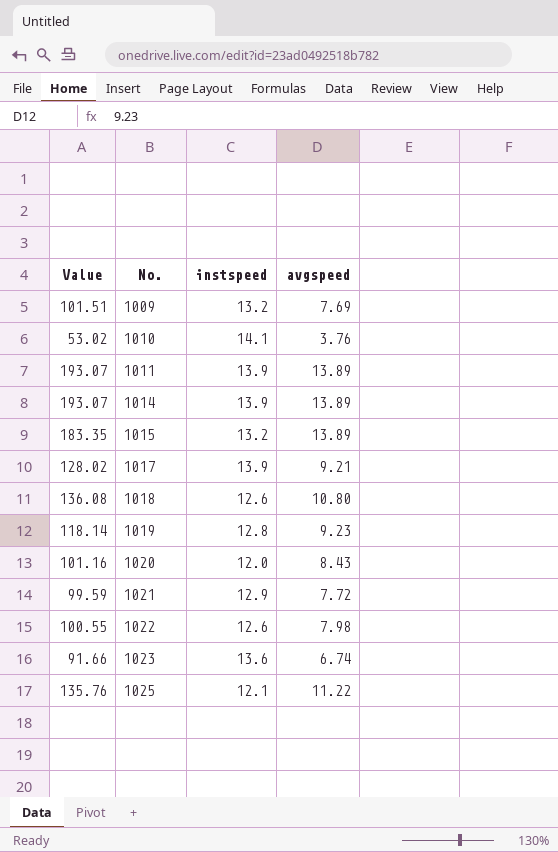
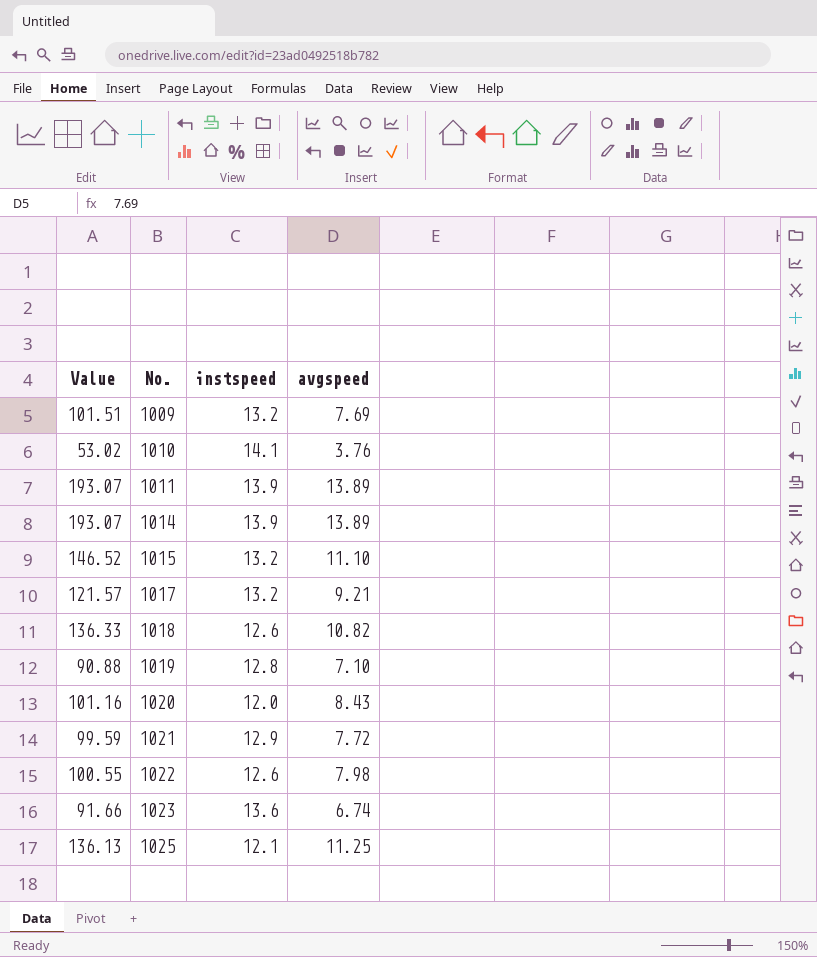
1015 | Value: 183.35 -> 146.52
1015 | avgspeed: 13.89 -> 11.10
1017 | Value: 128.02 -> 121.57
1017 | instspeed: 13.9 -> 13.2
1018 | Value: 136.08 -> 136.33
1018 | avgspeed: 10.80 -> 10.82
1019 | Value: 118.14 -> 90.88
1019 | avgspeed: 9.23 -> 7.10
1025 | Value: 135.76 -> 136.13
1025 | avgspeed: 11.22 -> 11.25

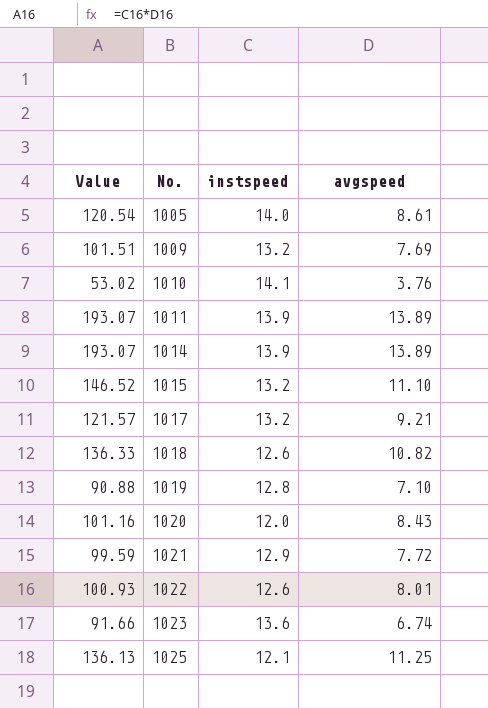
row 1005: none -> 120.54 | 14.0 | 8.61
1022 | Value: 100.55 -> 100.93
1022 | avgspeed: 7.98 -> 8.01

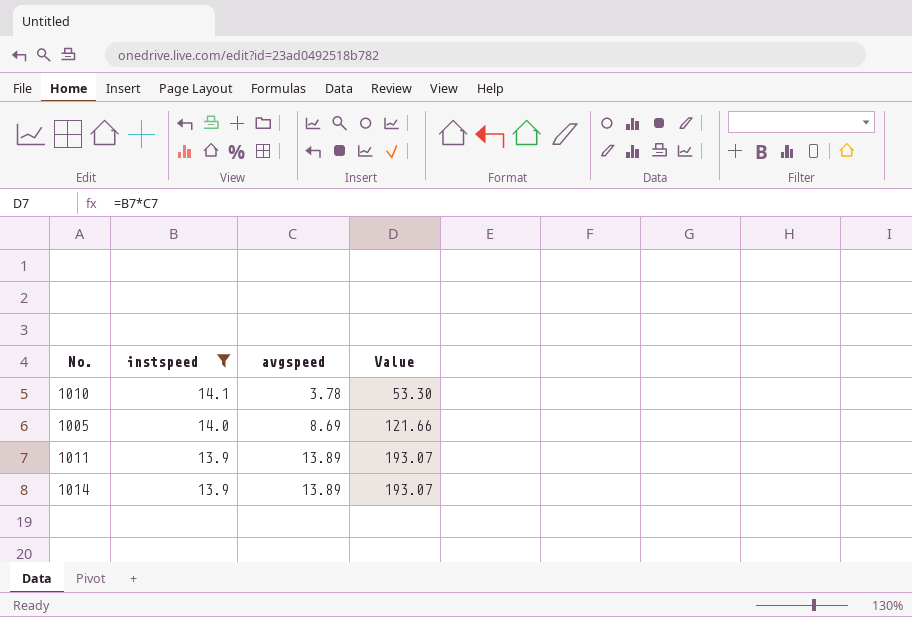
filter: none -> instspeed >= 13.9
row order: No. ascending -> instspeed descending
column Value | position: 1 -> 4
1010 | avgspeed: 3.76 -> 3.78
1010 | Value: 53.02 -> 53.30
1005 | avgspeed: 8.61 -> 8.69
1005 | Value: 120.54 -> 121.66

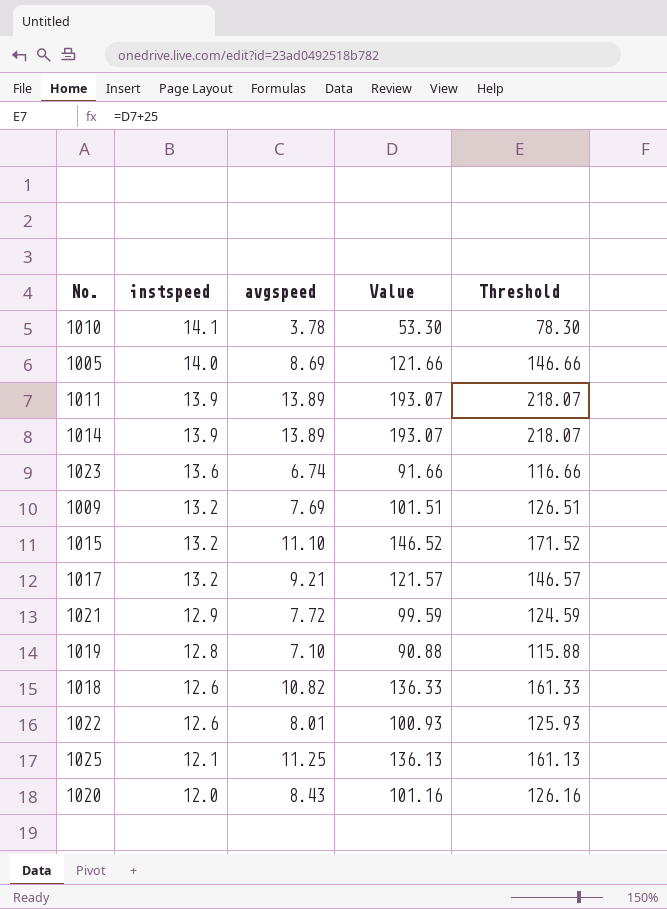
filter: instspeed >= 13.9 -> none
column Threshold | formula: none -> [Value] + 25

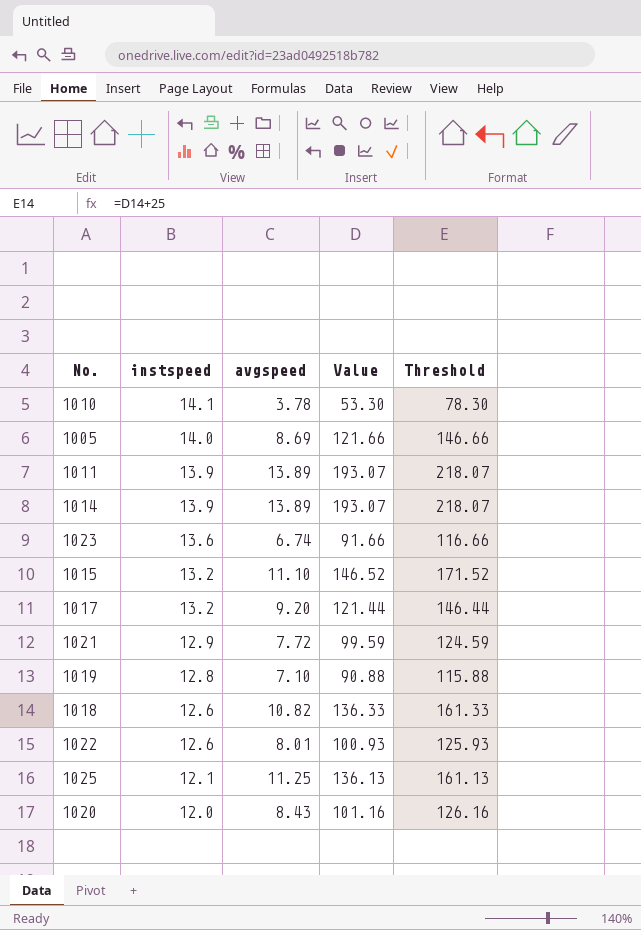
row 1009: 13.2 | 7.69 | 101.51 | 126.51 -> none
1017 | avgspeed: 9.21 -> 9.20
1017 | Value: 121.57 -> 121.44
1017 | Threshold: 146.57 -> 146.44

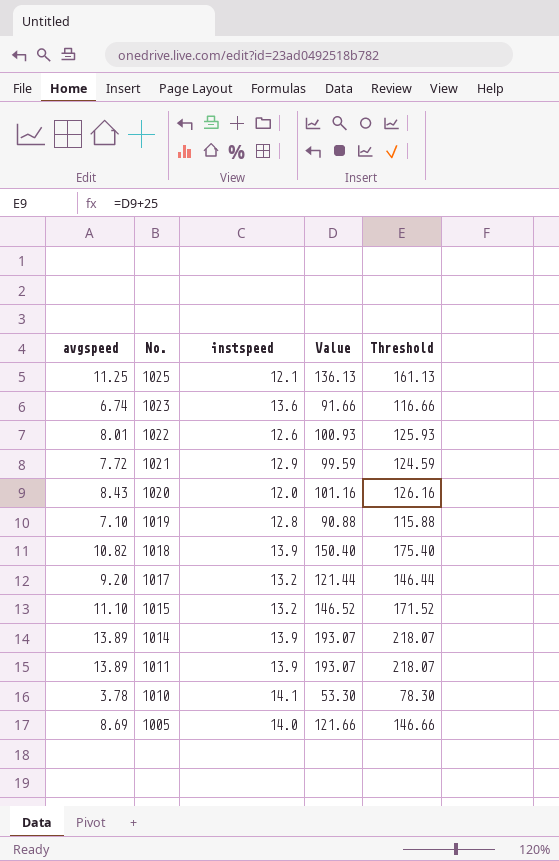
row order: instspeed descending -> No. descending
column avgspeed | position: 3 -> 1
1018 | instspeed: 12.6 -> 13.9
1018 | Value: 136.33 -> 150.40
1018 | Threshold: 161.33 -> 175.40

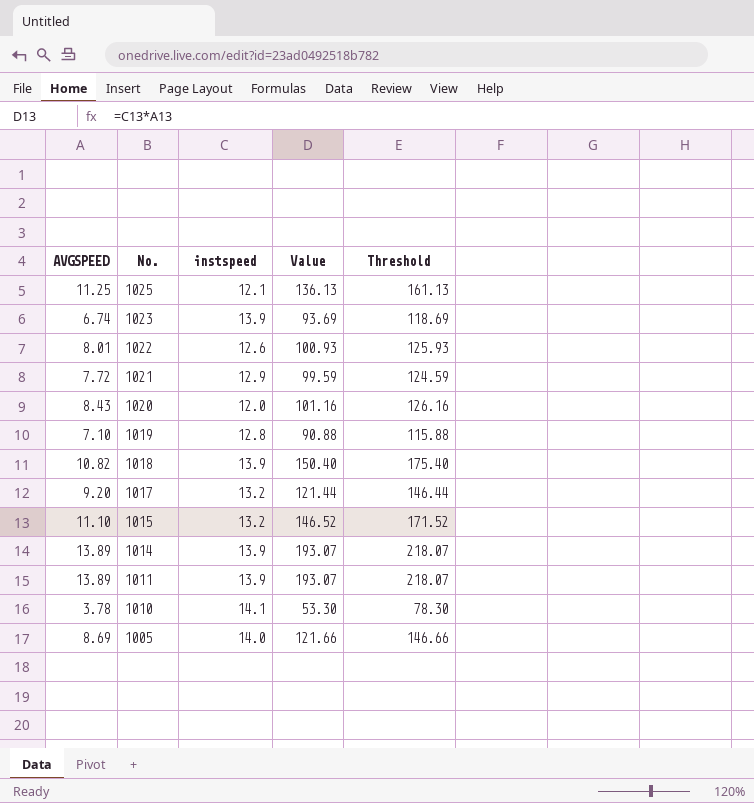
column name: avgspeed -> AVGSPEED
1023 | instspeed: 13.6 -> 13.9
1023 | Value: 91.66 -> 93.69
1023 | Threshold: 116.66 -> 118.69

